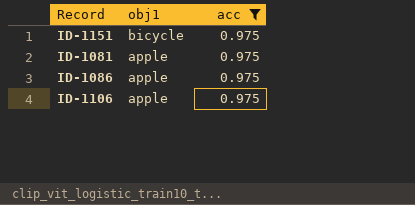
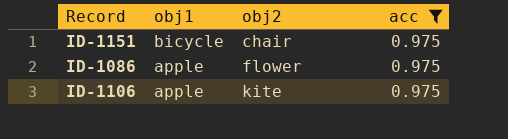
column obj2 | position: none -> 3
row ID-1081: apple | 0.975 -> none

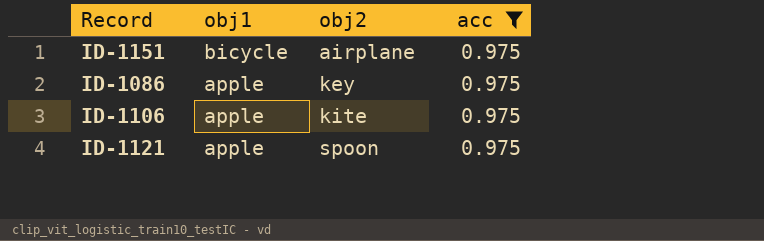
ID-1151 | obj2: chair -> airplane
ID-1086 | obj2: flower -> key
row ID-1121: none -> apple | spoon | 0.975

